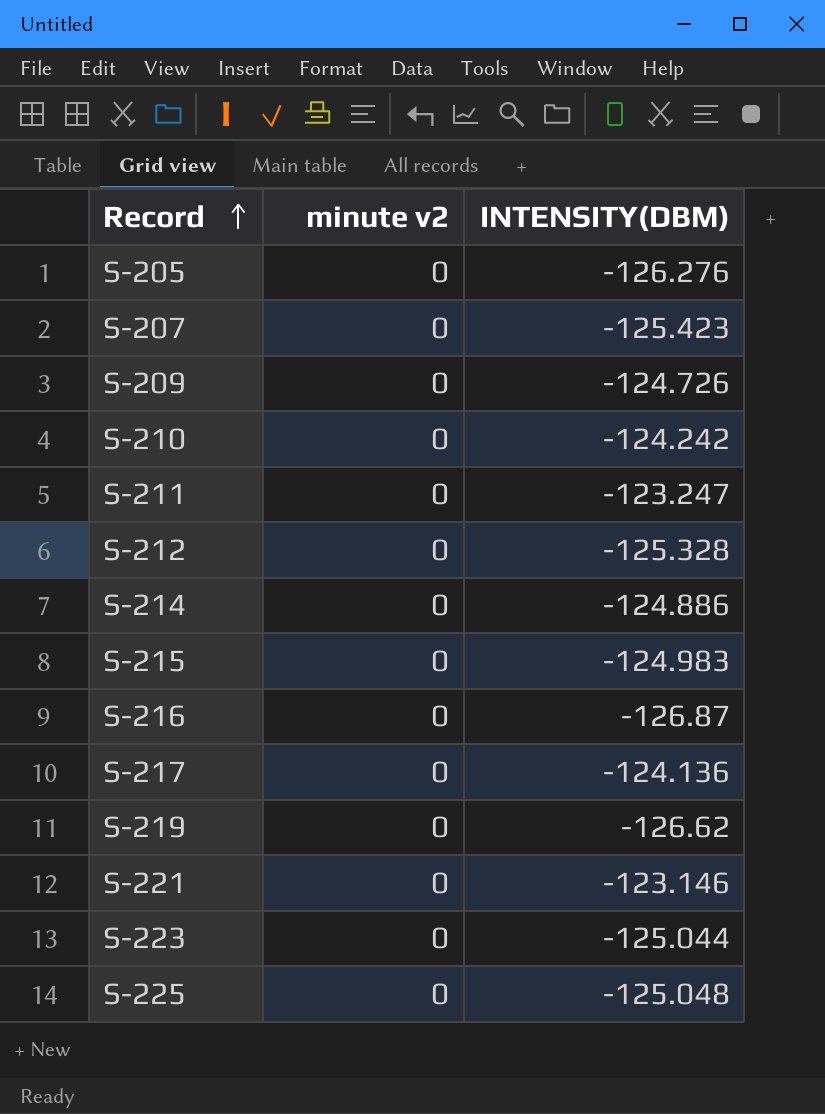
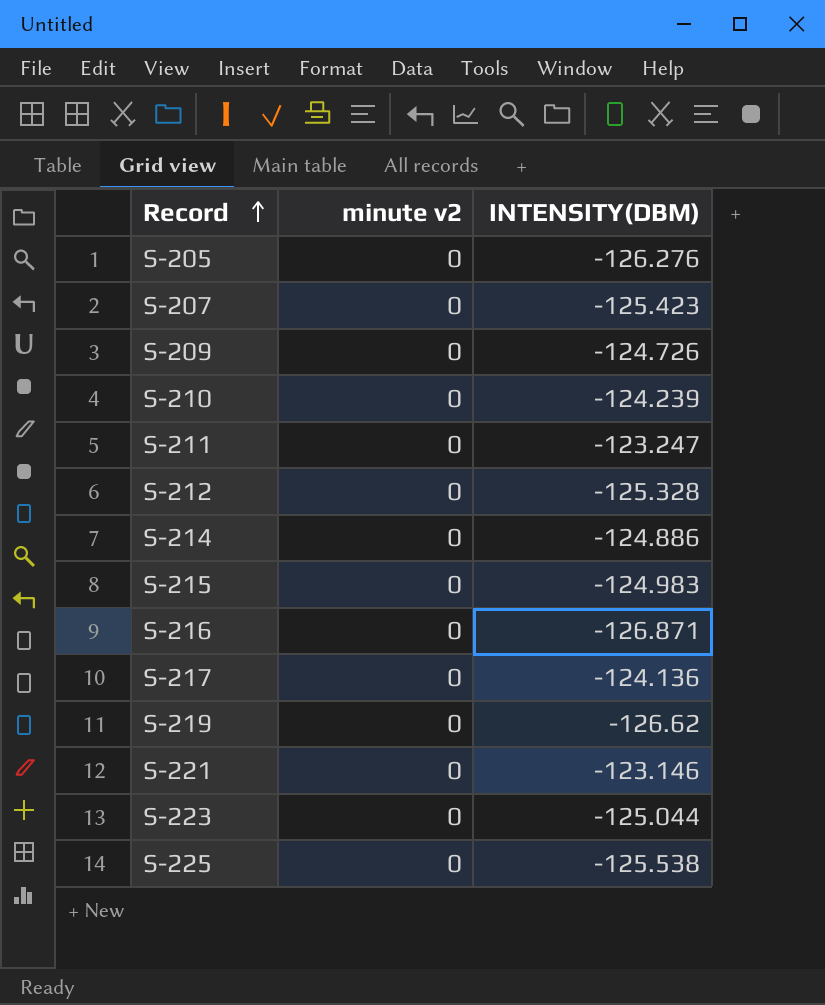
S-210 | INTENSITY(DBM): -124.242 -> -124.239
S-216 | INTENSITY(DBM): -126.87 -> -126.871
S-225 | INTENSITY(DBM): -125.048 -> -125.538

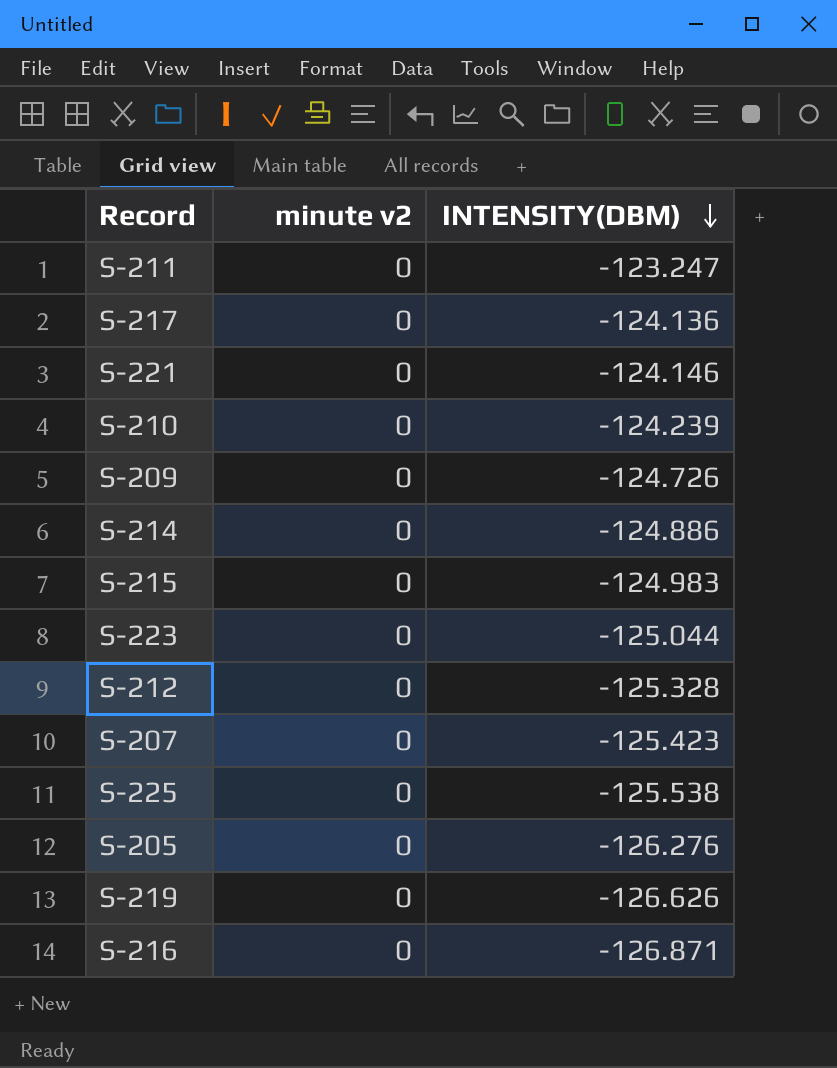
row order: Record ascending -> INTENSITY(DBM) descending
S-221 | INTENSITY(DBM): -123.146 -> -124.146
S-219 | INTENSITY(DBM): -126.62 -> -126.626

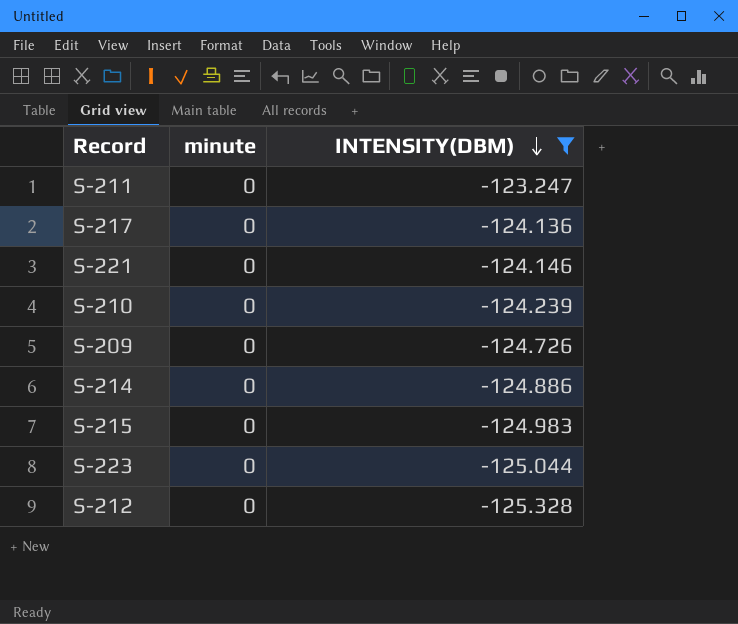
filter: none -> INTENSITY(DBM) >= -125.328
column name: minute v2 -> minute

